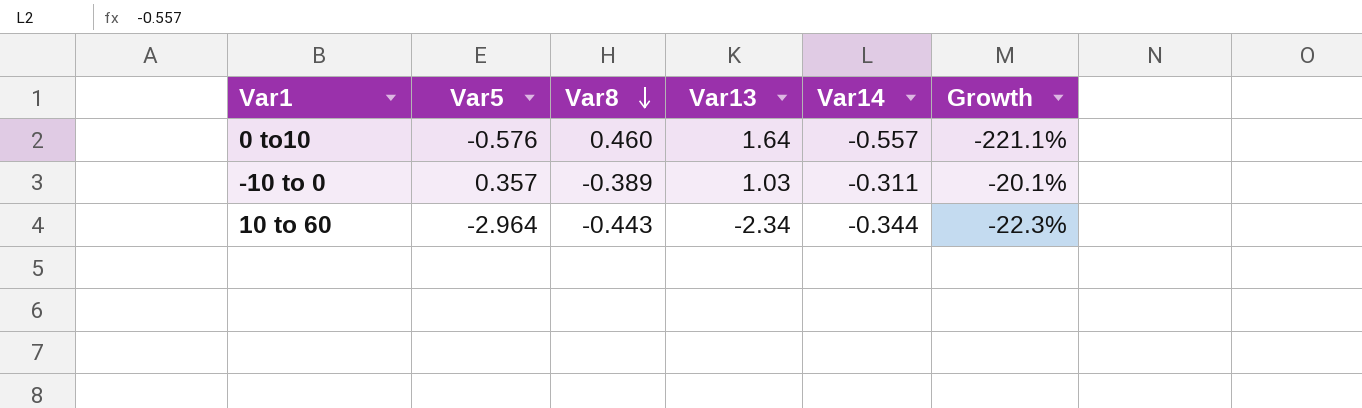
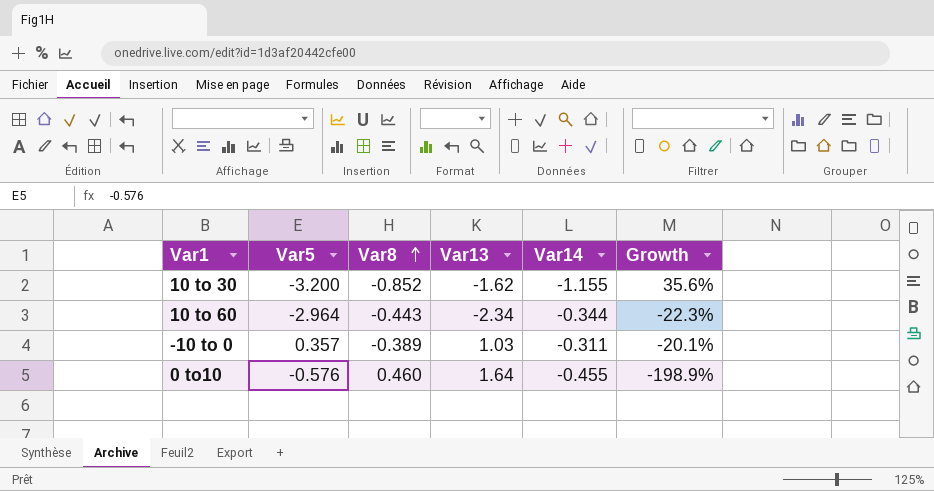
row order: Var8 descending -> Var8 ascending
row 10 to 30: none -> -3.200 | -0.852 | -1.62 | -1.155 | 35.6%
0 to10 | Var14: -0.557 -> -0.455
0 to10 | Growth: -221.1% -> -198.9%

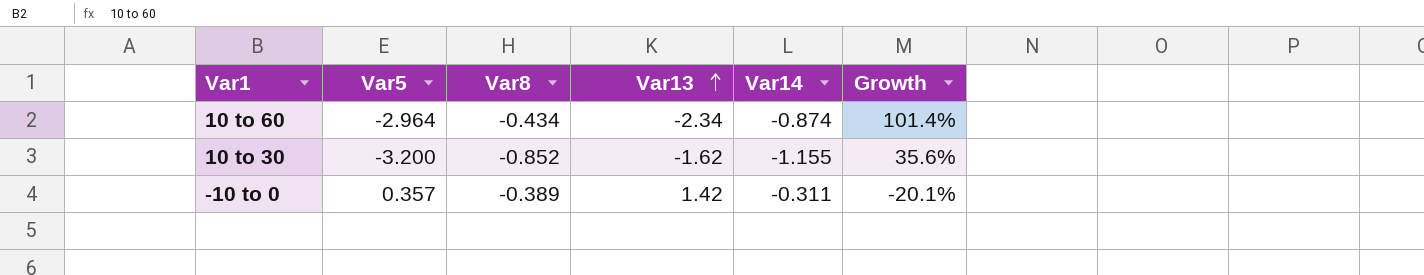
row order: Var8 ascending -> Var13 ascending
row 0 to10: -0.576 | 0.460 | 1.64 | -0.455 | -198.9% -> none
10 to 60 | Var8: -0.443 -> -0.434
10 to 60 | Var14: -0.344 -> -0.874
10 to 60 | Growth: -22.3% -> 101.4%
-10 to 0 | Var13: 1.03 -> 1.42

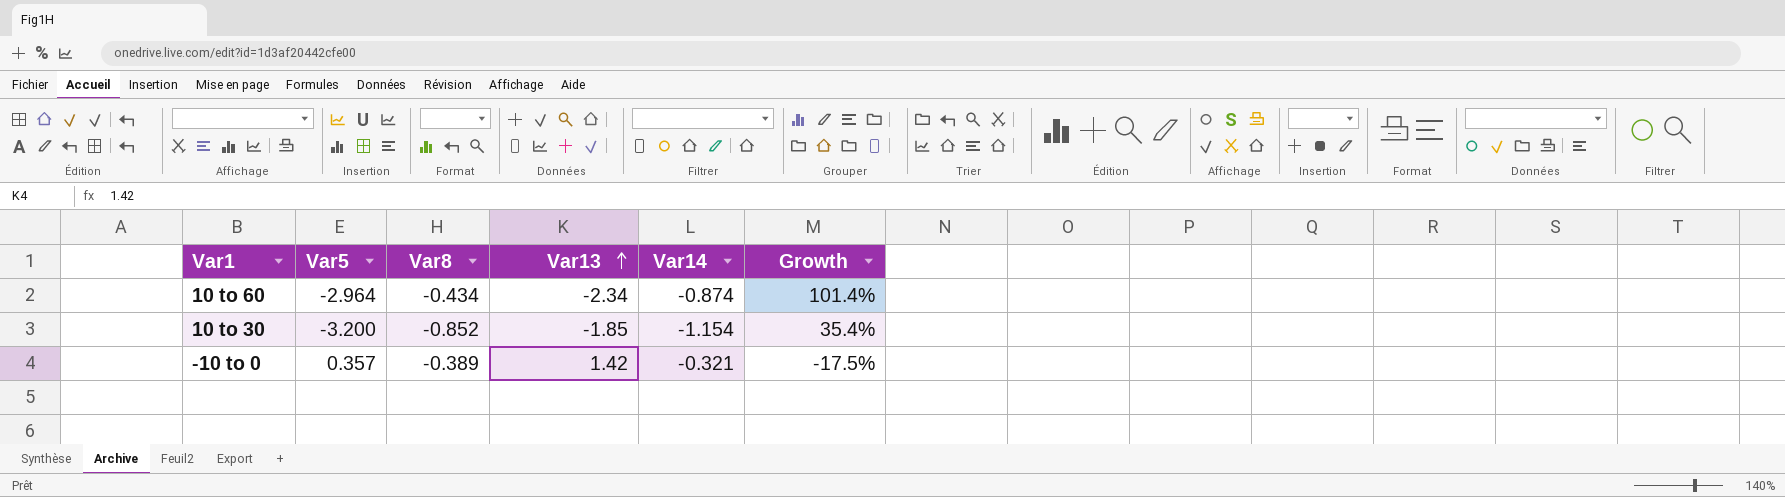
10 to 30 | Var13: -1.62 -> -1.85
10 to 30 | Var14: -1.155 -> -1.154
10 to 30 | Growth: 35.6% -> 35.4%
-10 to 0 | Var14: -0.311 -> -0.321
-10 to 0 | Growth: -20.1% -> -17.5%

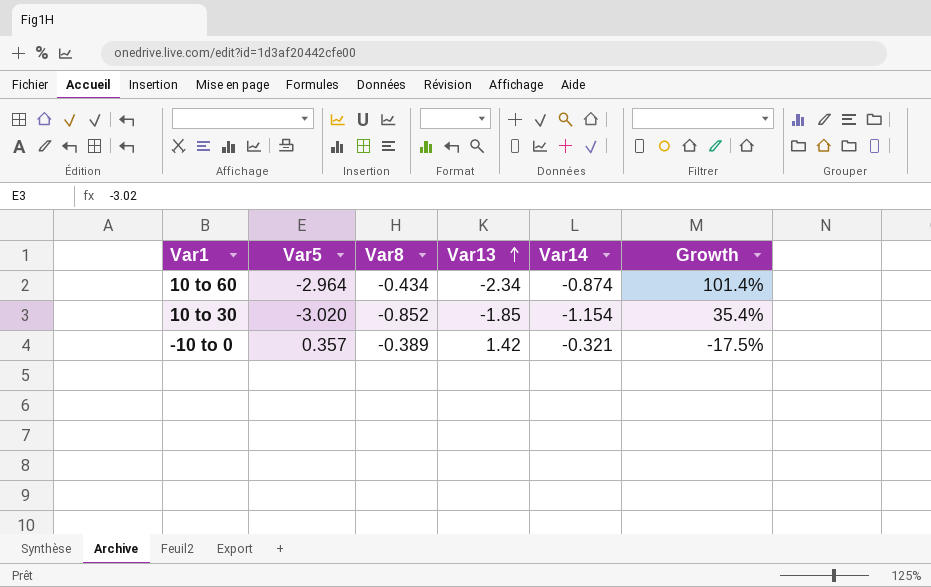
10 to 30 | Var5: -3.200 -> -3.020

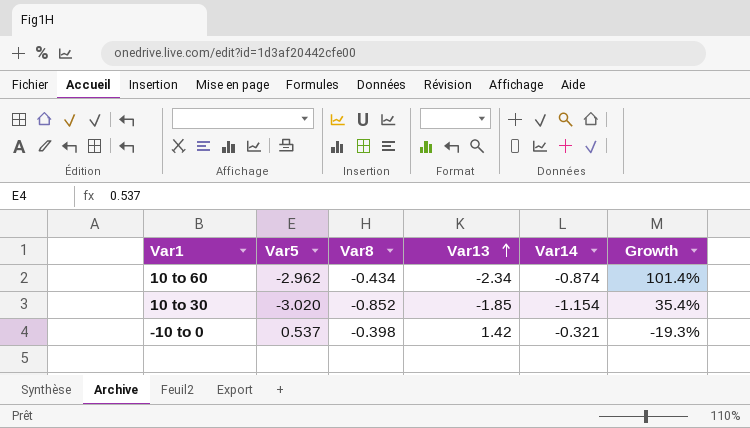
10 to 60 | Var5: -2.964 -> -2.962
-10 to 0 | Var5: 0.357 -> 0.537
-10 to 0 | Var8: -0.389 -> -0.398
-10 to 0 | Growth: -17.5% -> -19.3%

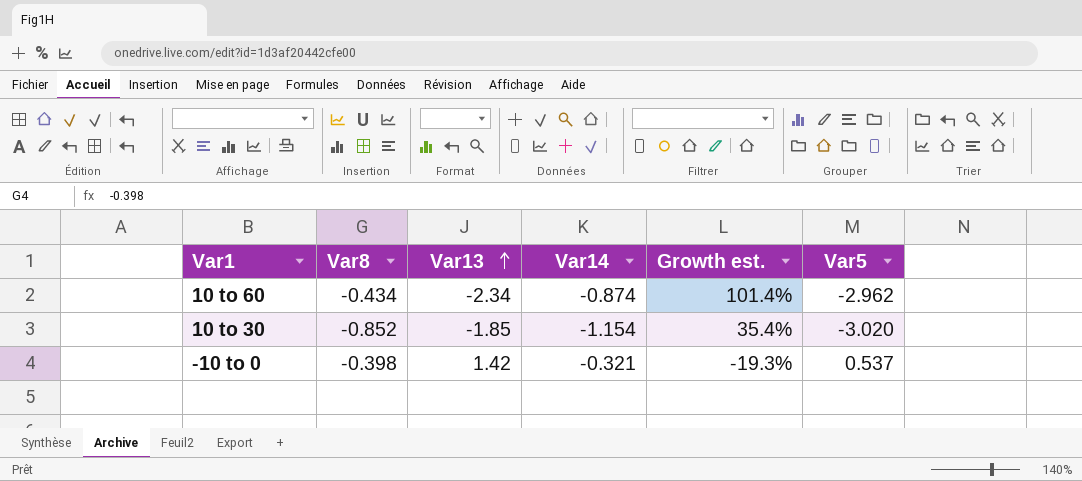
column name: Growth -> Growth est.
column Var5 | position: 2 -> 6

